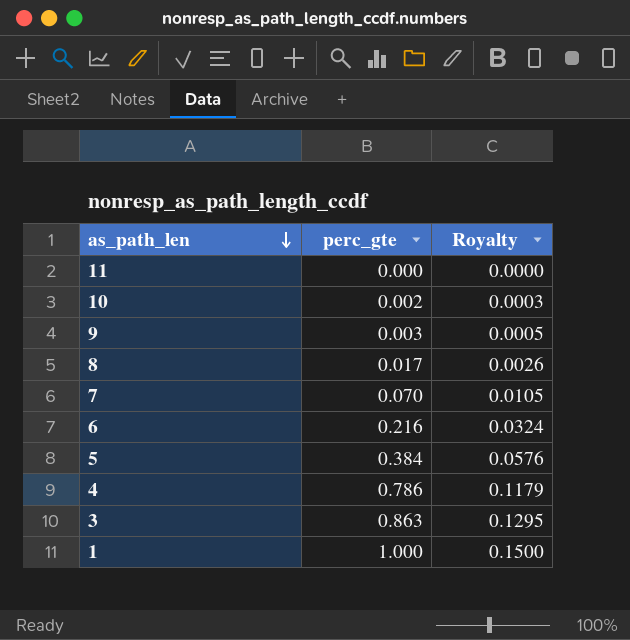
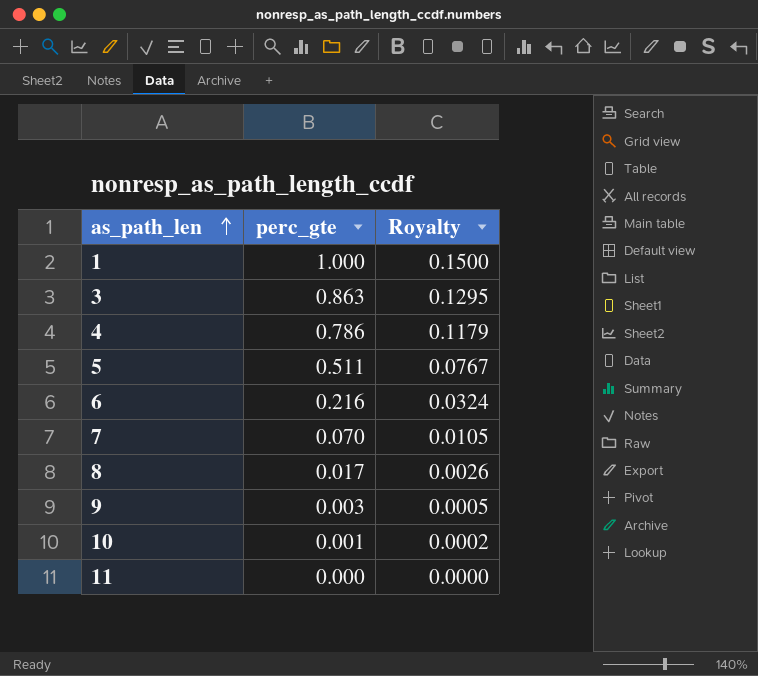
row order: as_path_len descending -> as_path_len ascending
5 | perc_gte: 0.384 -> 0.511
5 | Royalty: 0.0576 -> 0.0767
10 | perc_gte: 0.002 -> 0.001
10 | Royalty: 0.0003 -> 0.0002

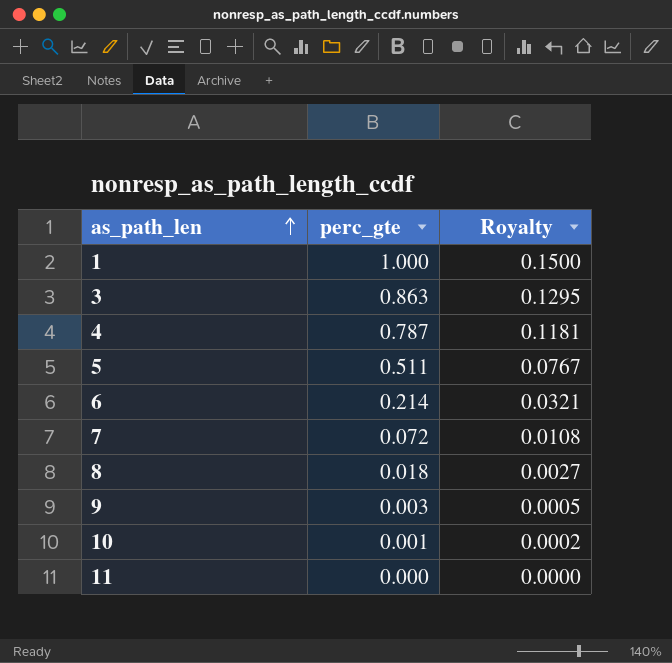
4 | perc_gte: 0.786 -> 0.787
4 | Royalty: 0.1179 -> 0.1181
6 | perc_gte: 0.216 -> 0.214
6 | Royalty: 0.0324 -> 0.0321
7 | perc_gte: 0.070 -> 0.072
7 | Royalty: 0.0105 -> 0.0108
8 | perc_gte: 0.017 -> 0.018
8 | Royalty: 0.0026 -> 0.0027

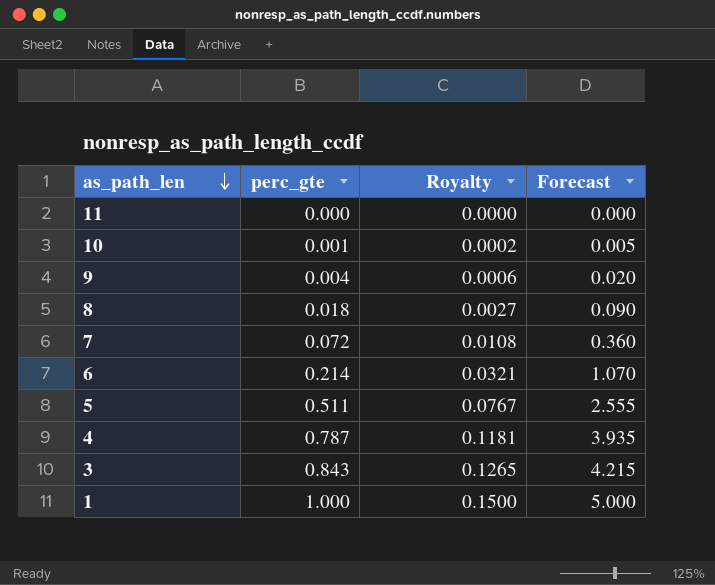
row order: as_path_len ascending -> as_path_len descending
column Forecast | formula: none -> [perc_gte] * 5
9 | perc_gte: 0.003 -> 0.004
9 | Royalty: 0.0005 -> 0.0006
3 | perc_gte: 0.863 -> 0.843
3 | Royalty: 0.1295 -> 0.1265

